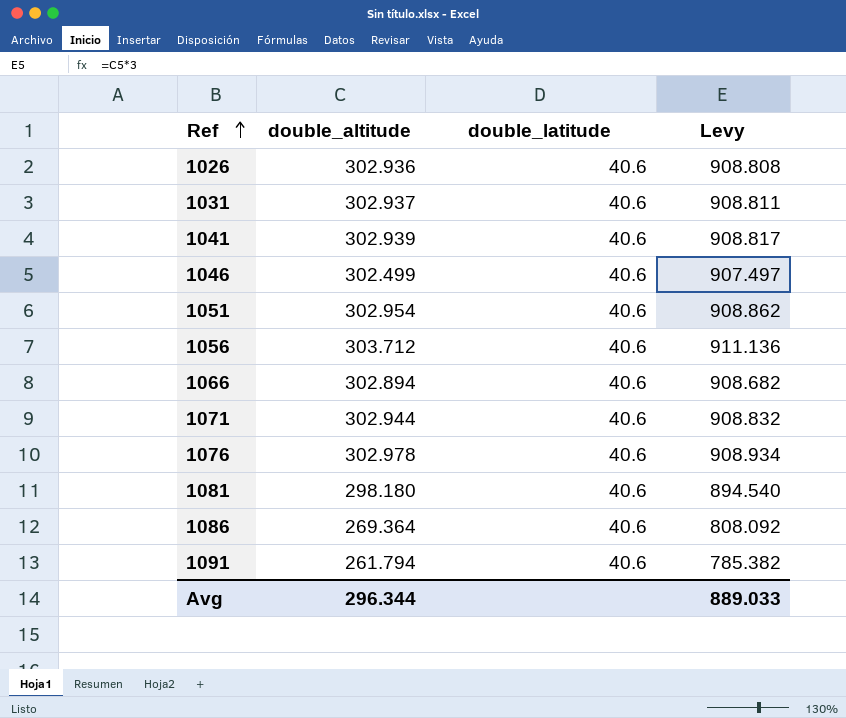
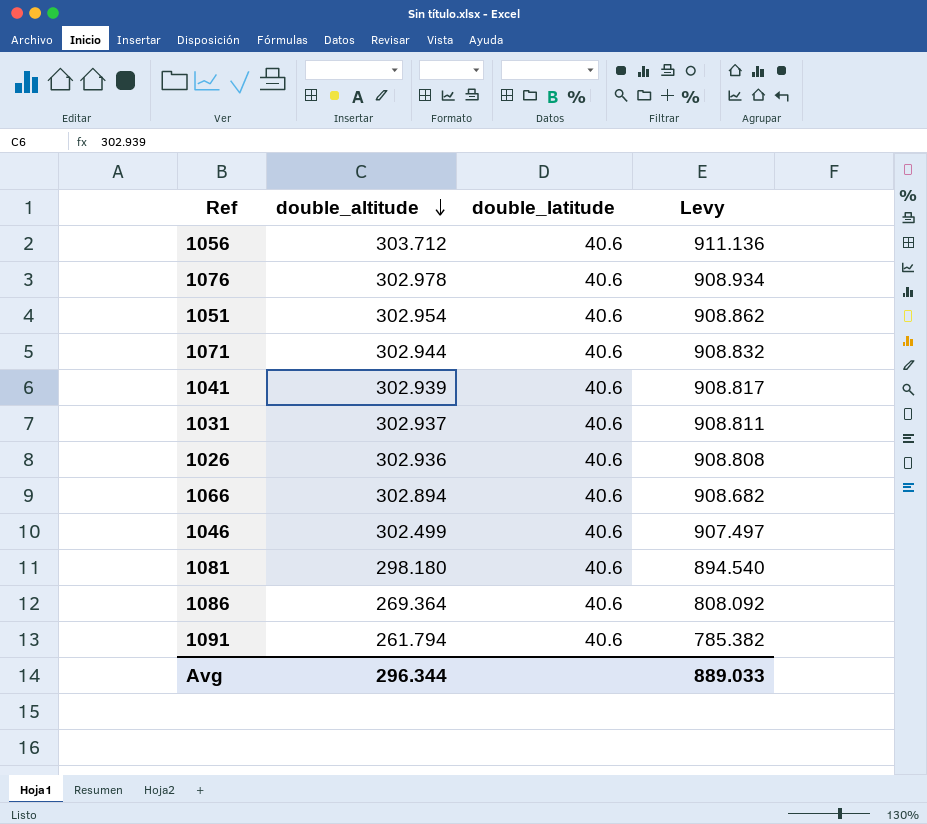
row order: Ref ascending -> double_altitude descending

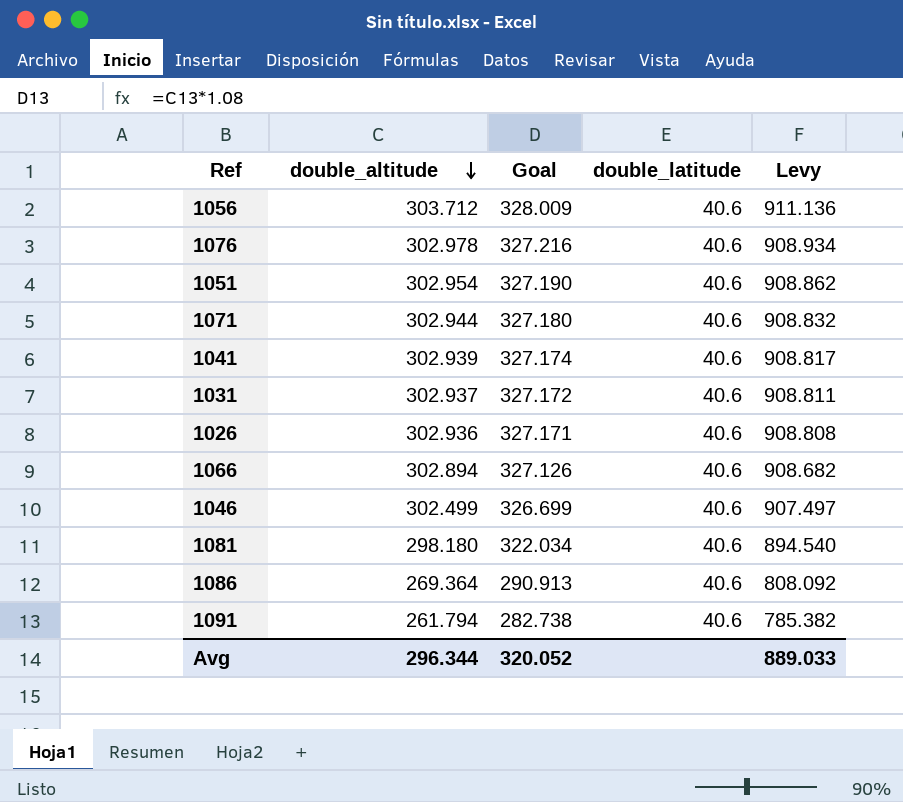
column Goal | formula: none -> [double_altitude] * 1.08

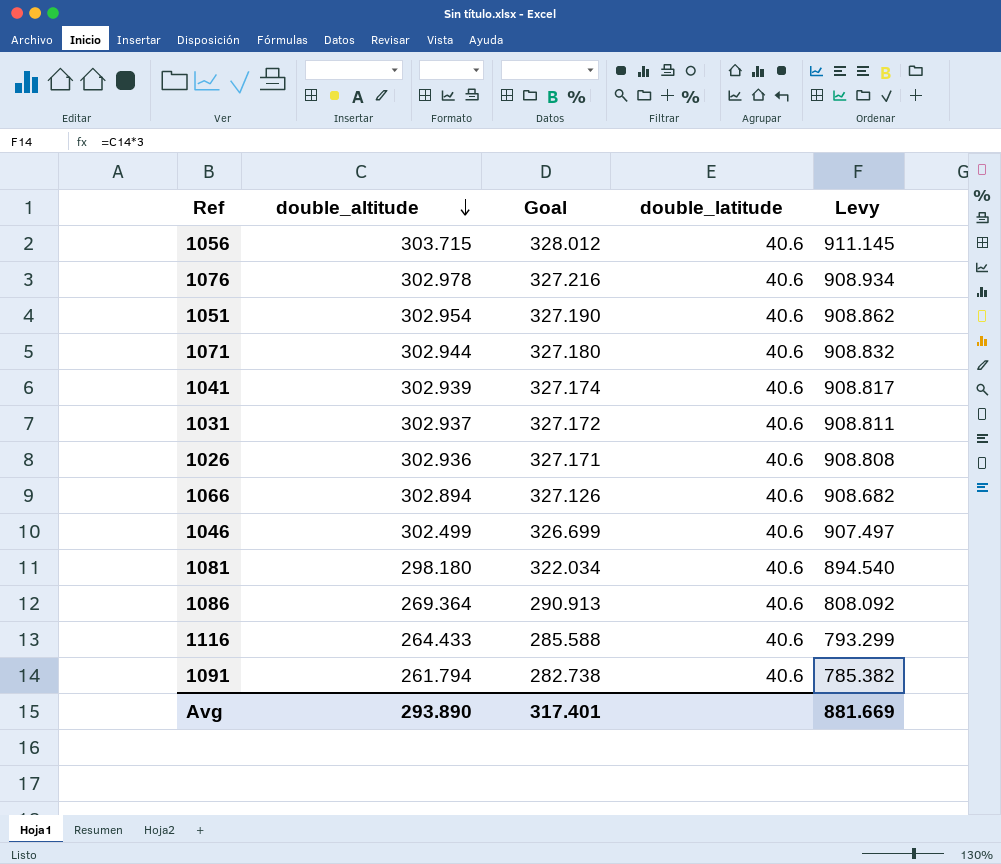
1056 | double_altitude: 303.712 -> 303.715
1056 | Goal: 328.009 -> 328.012
1056 | Levy: 911.136 -> 911.145
row 1116: none -> 264.433 | 285.588 | 40.6 | 793.299
Avg | double_altitude: 296.344 -> 293.890
Avg | Goal: 320.052 -> 317.401
Avg | Levy: 889.033 -> 881.669

